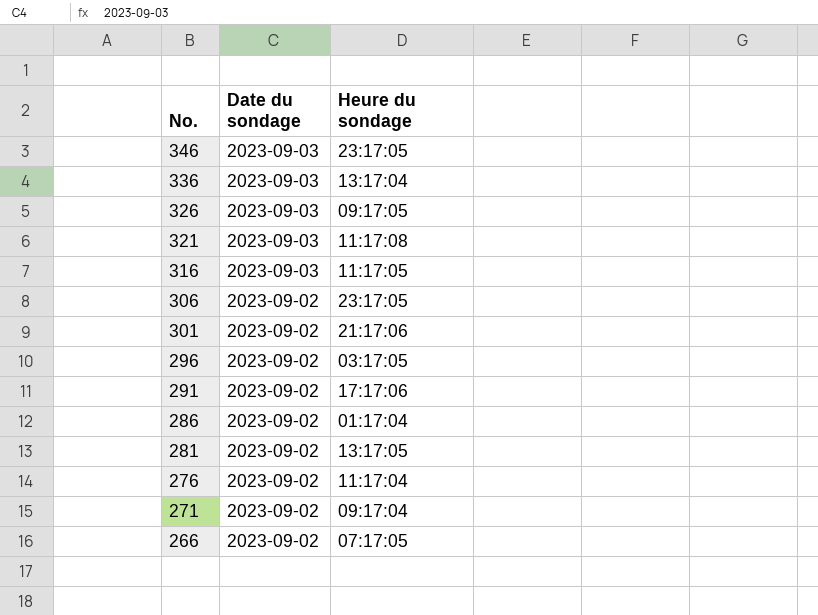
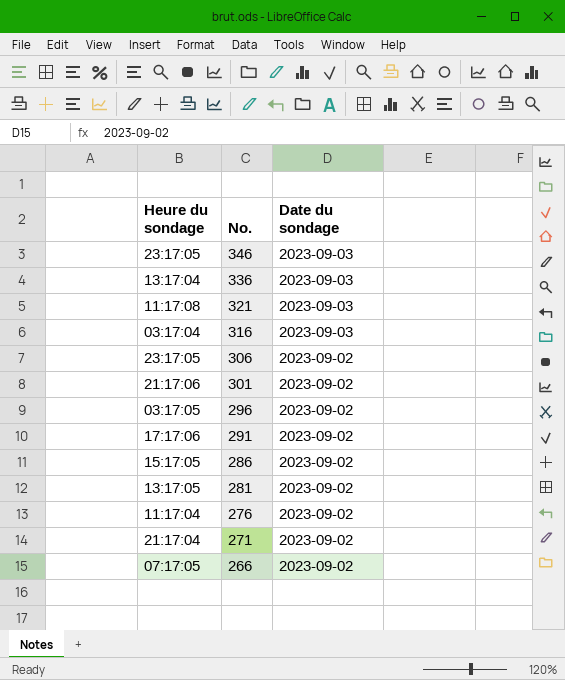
column Heure du sondage | position: 3 -> 1
row 326: 2023-09-03 | 09:17:05 -> none
316 | Heure du sondage: 11:17:05 -> 03:17:04
286 | Heure du sondage: 01:17:04 -> 15:17:05
271 | Heure du sondage: 09:17:04 -> 21:17:04

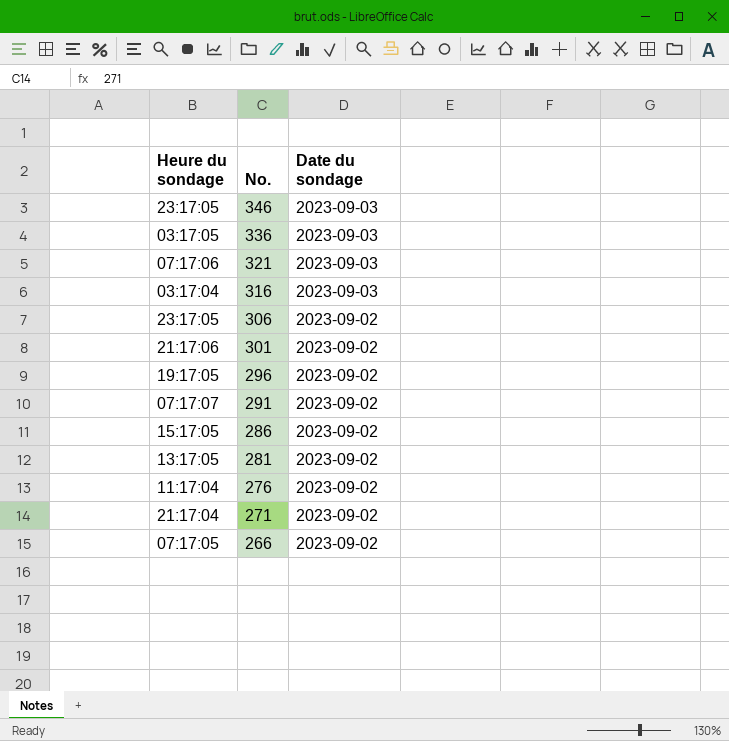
336 | Heure du sondage: 13:17:04 -> 03:17:05
321 | Heure du sondage: 11:17:08 -> 07:17:06
296 | Heure du sondage: 03:17:05 -> 19:17:05
291 | Heure du sondage: 17:17:06 -> 07:17:07

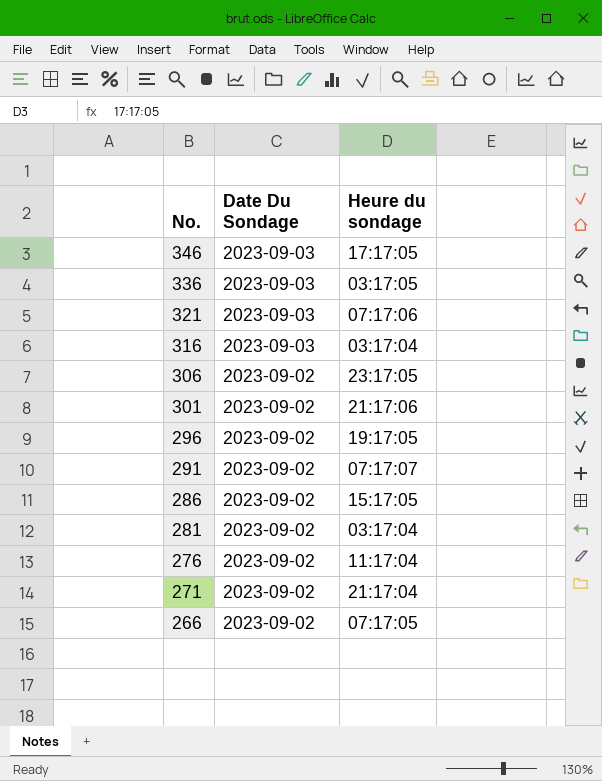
column name: Date du sondage -> Date Du Sondage
column Heure du sondage | position: 1 -> 3
346 | Heure du sondage: 23:17:05 -> 17:17:05
281 | Heure du sondage: 13:17:05 -> 03:17:04

